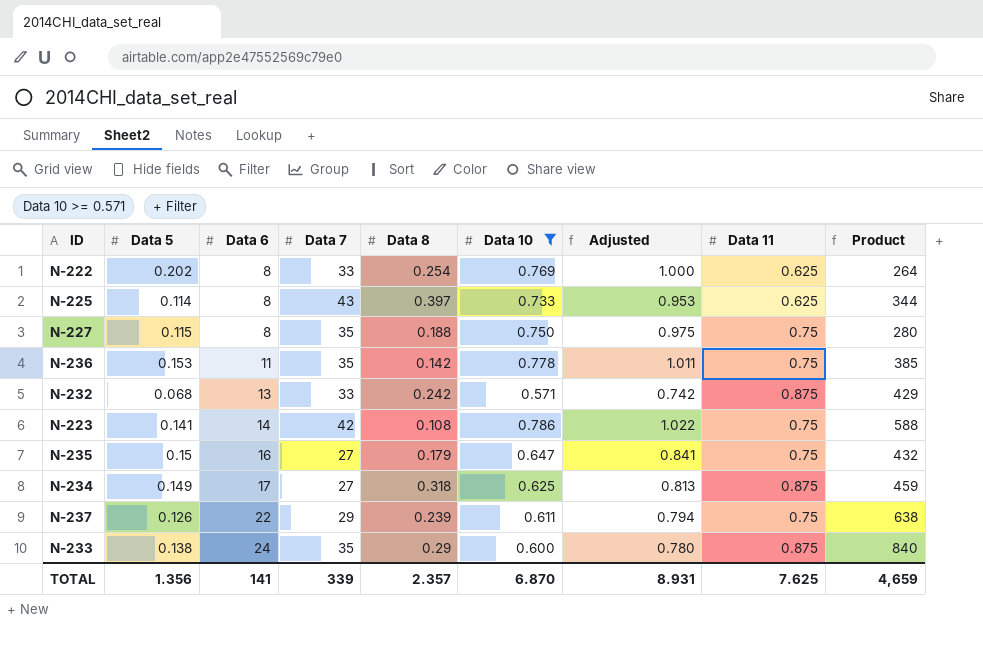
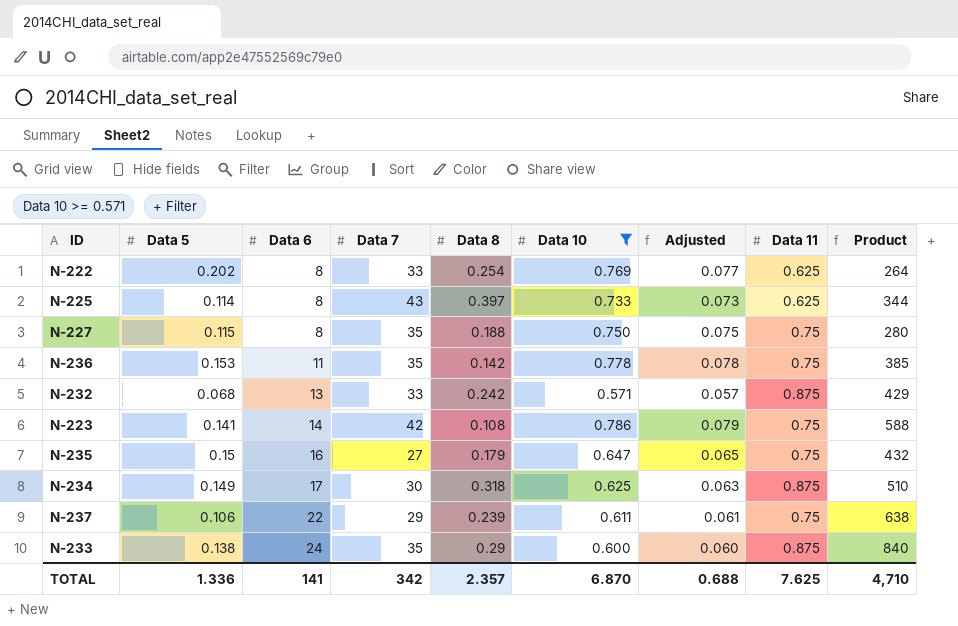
column Adjusted | formula: [Data 10] * 1.3 -> [Data 10] * 0.1
N-234 | Data 7: 27 -> 30
N-234 | Product: 459 -> 510
N-237 | Data 5: 0.126 -> 0.106
TOTAL | Data 5: 1.356 -> 1.336
TOTAL | Data 7: 339 -> 342
TOTAL | Adjusted: 8.931 -> 0.688
TOTAL | Product: 4,659 -> 4,710

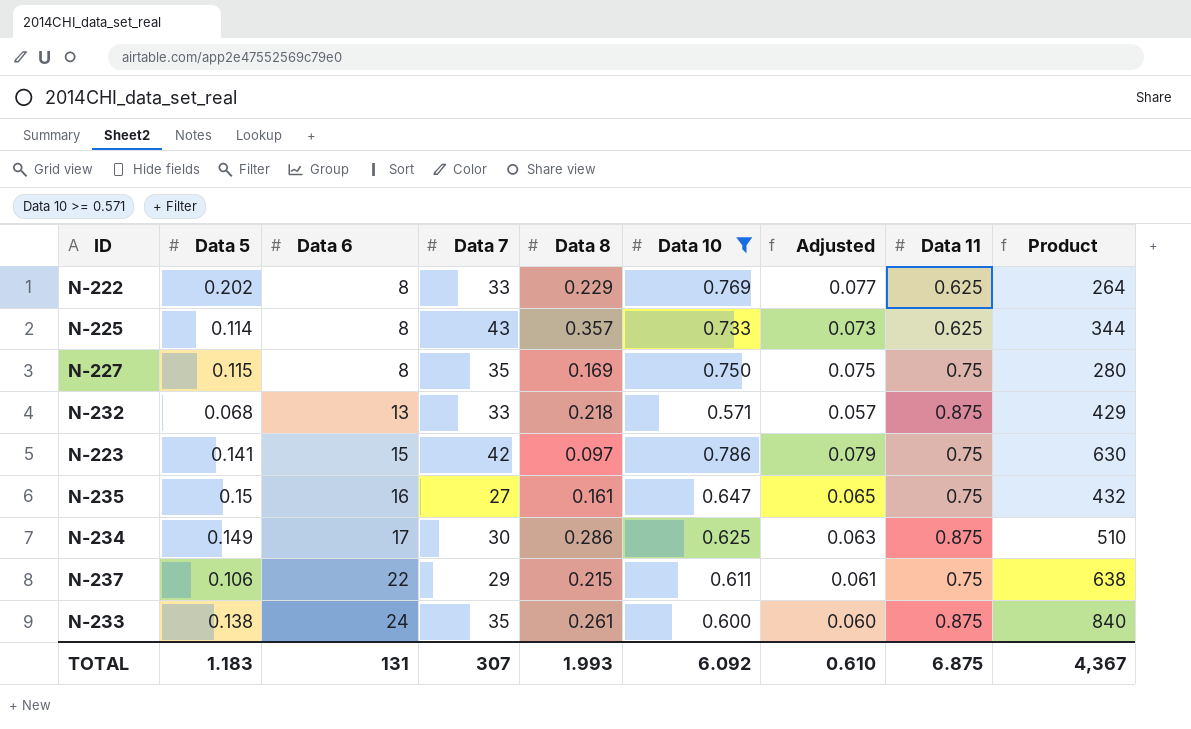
row N-236: 0.153 | 11 | 35 | 0.142 | 0.778 | 0.078 | 0.75 | 385 -> none
N-222 | Data 8: 0.254 -> 0.229
N-225 | Data 8: 0.397 -> 0.357
N-227 | Data 8: 0.188 -> 0.169
N-232 | Data 8: 0.242 -> 0.218
N-223 | Data 6: 14 -> 15
N-223 | Data 8: 0.108 -> 0.097
N-223 | Product: 588 -> 630
N-235 | Data 8: 0.179 -> 0.161
N-234 | Data 8: 0.318 -> 0.286
N-237 | Data 8: 0.239 -> 0.215
N-233 | Data 8: 0.29 -> 0.261
TOTAL | Data 5: 1.336 -> 1.183
TOTAL | Data 6: 141 -> 131
TOTAL | Data 7: 342 -> 307
TOTAL | Data 8: 2.357 -> 1.993
TOTAL | Data 10: 6.870 -> 6.092
TOTAL | Adjusted: 0.688 -> 0.610
TOTAL | Data 11: 7.625 -> 6.875
TOTAL | Product: 4,710 -> 4,367

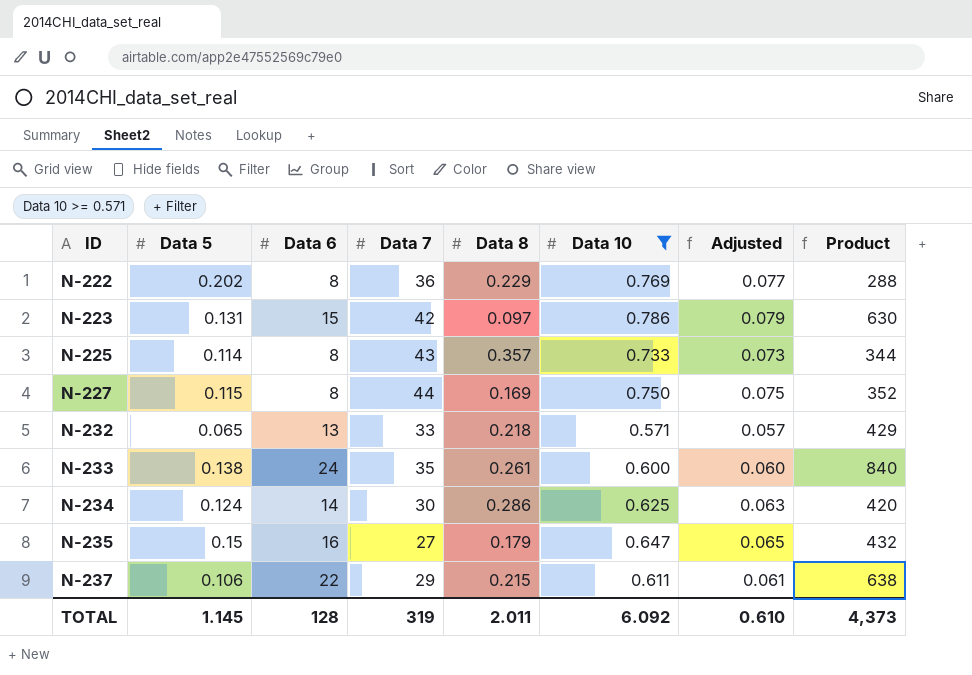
row order: Data 6 ascending -> ID ascending
column Data 11 | position: 8 -> none
N-222 | Data 7: 33 -> 36
N-222 | Product: 264 -> 288
N-223 | Data 5: 0.141 -> 0.131
N-227 | Data 7: 35 -> 44
N-227 | Product: 280 -> 352
N-232 | Data 5: 0.068 -> 0.065
N-234 | Data 5: 0.149 -> 0.124
N-234 | Data 6: 17 -> 14
N-234 | Product: 510 -> 420
N-235 | Data 8: 0.161 -> 0.179
TOTAL | Data 5: 1.183 -> 1.145
TOTAL | Data 6: 131 -> 128
TOTAL | Data 7: 307 -> 319
TOTAL | Data 8: 1.993 -> 2.011
TOTAL | Product: 4,367 -> 4,373

